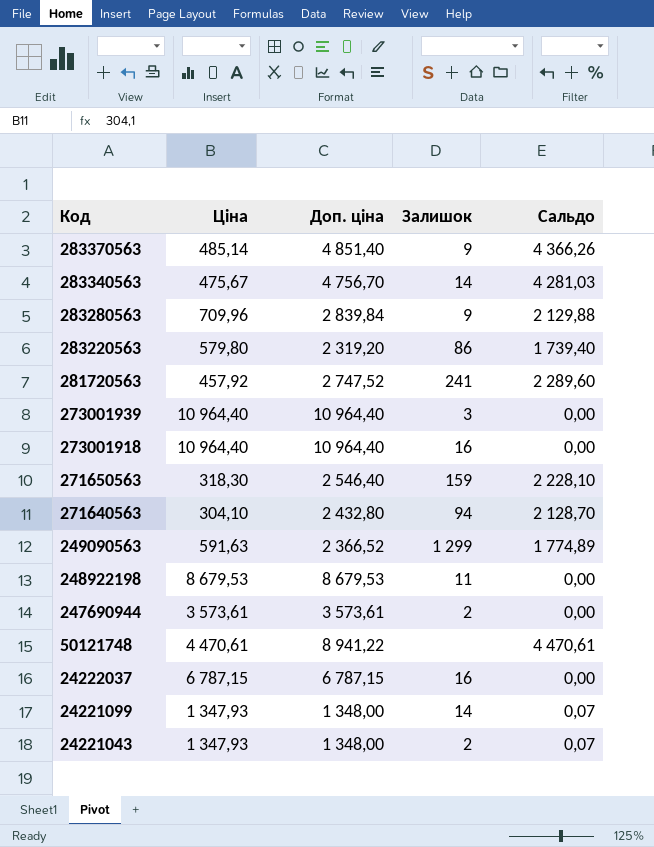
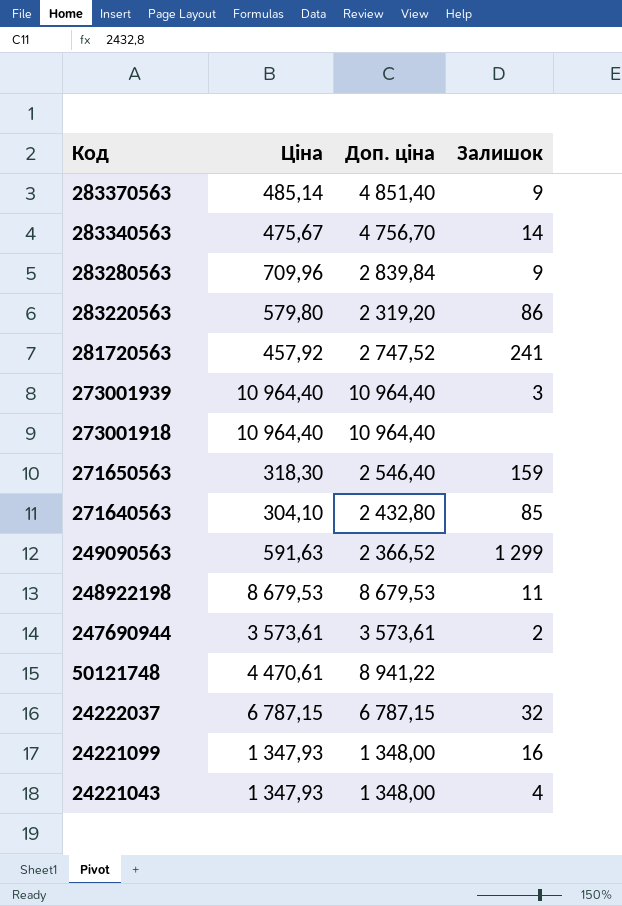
column Сальдо | formula: [Доп. ціна] - [Ціна] -> none
273001918 | Залишок: 16 -> none
271640563 | Залишок: 94 -> 85
24222037 | Залишок: 16 -> 32
24221099 | Залишок: 14 -> 16
24221043 | Залишок: 2 -> 4

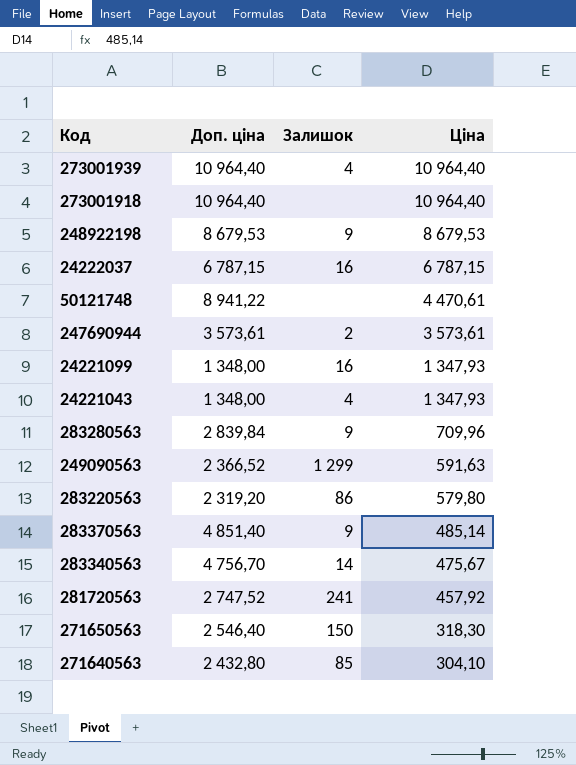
row order: Код descending -> Ціна descending
column Ціна | position: 2 -> 4
273001939 | Залишок: 3 -> 4
248922198 | Залишок: 11 -> 9
24222037 | Залишок: 32 -> 16
271650563 | Залишок: 159 -> 150

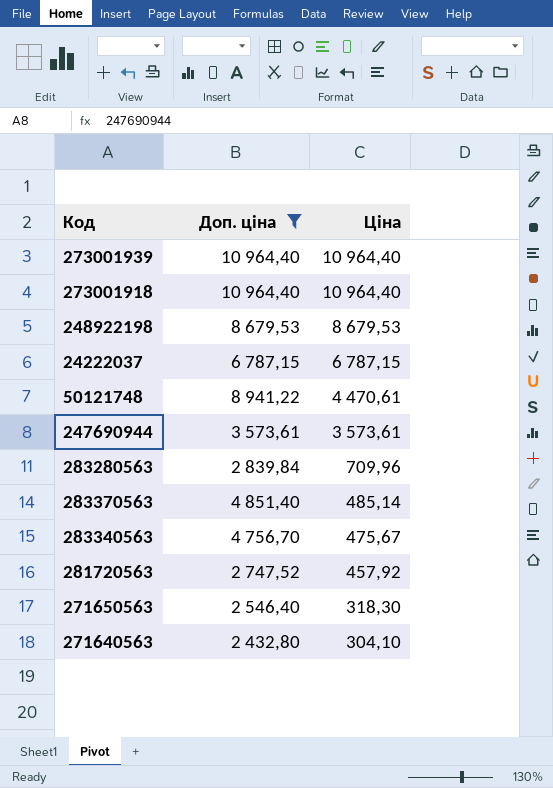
filter: none -> Доп. ціна >= 2 432,80
column Залишок | position: 3 -> none

